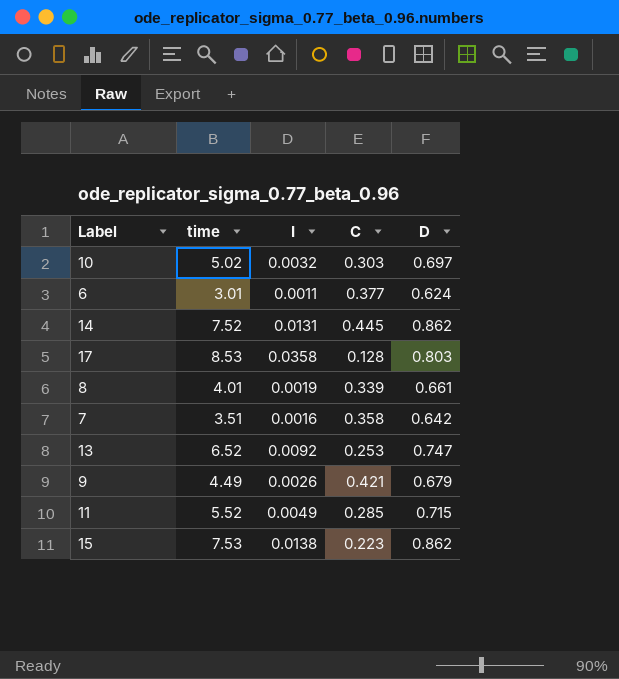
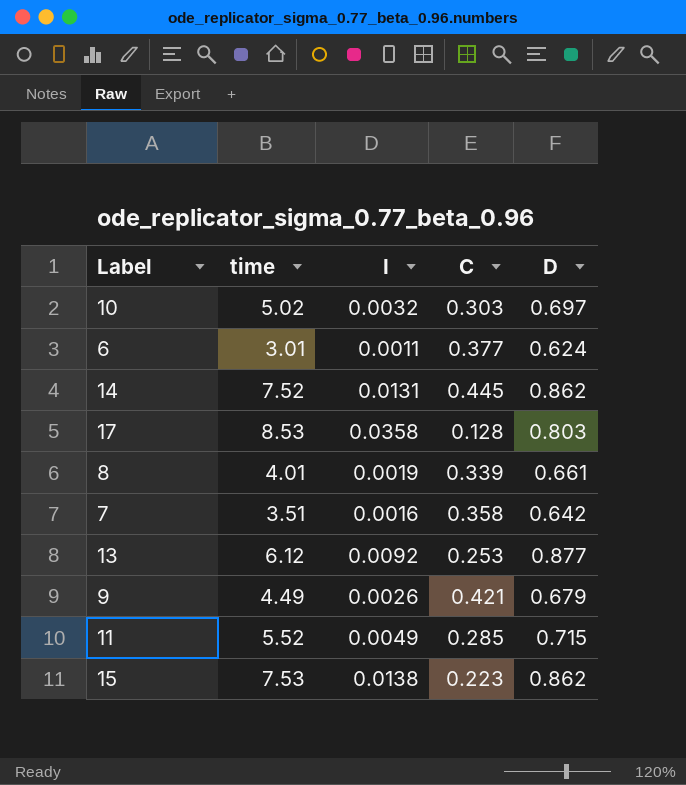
13 | time: 6.52 -> 6.12
13 | D: 0.747 -> 0.877

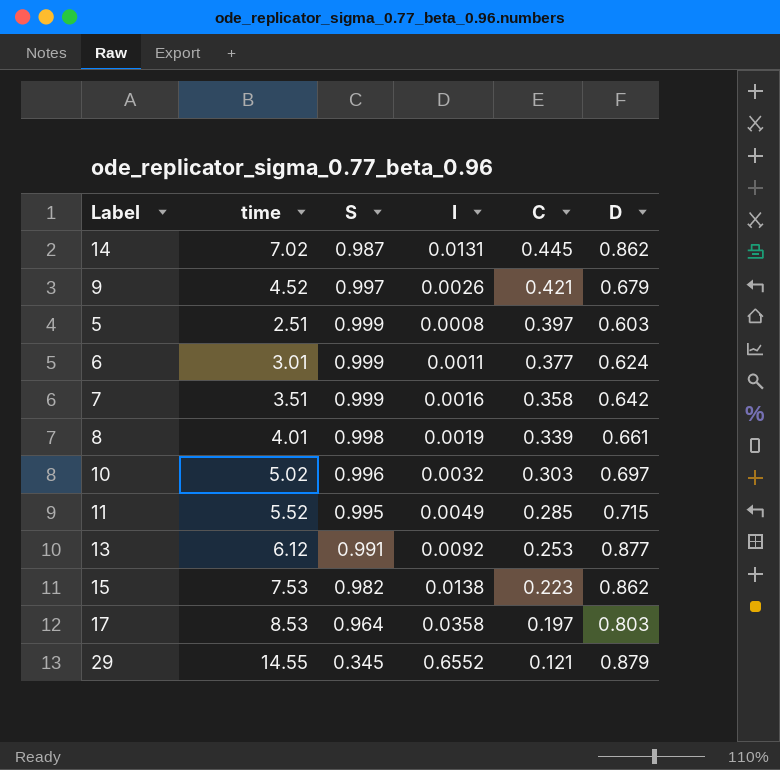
row order: none -> C descending
column S | position: none -> 3
14 | time: 7.52 -> 7.02
9 | time: 4.49 -> 4.52
row 5: none -> 2.51 | 0.999 | 0.0008 | 0.397 | 0.603
17 | C: 0.128 -> 0.197
row 29: none -> 14.55 | 0.345 | 0.6552 | 0.121 | 0.879

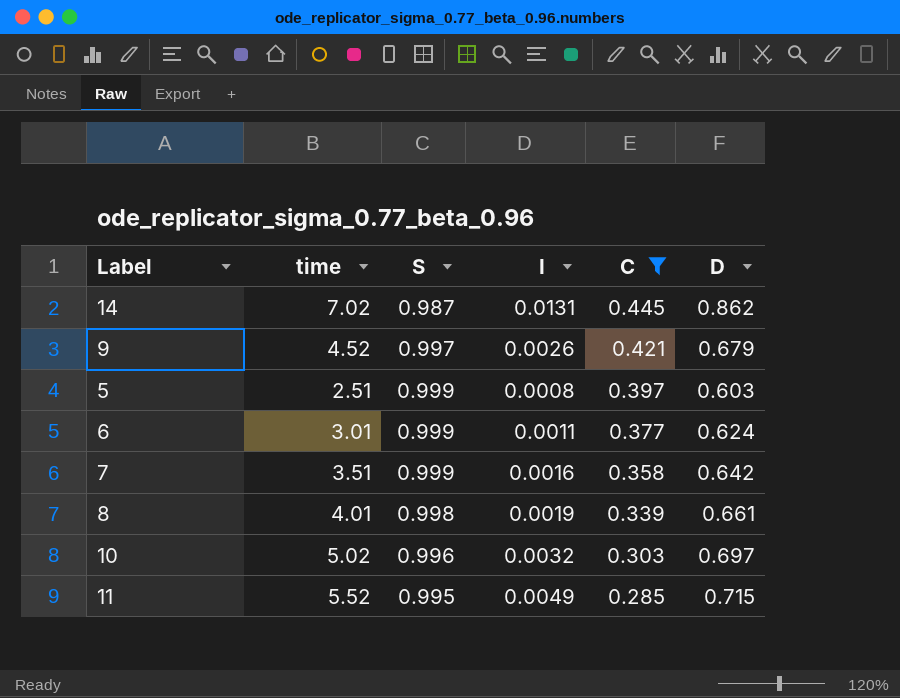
filter: none -> C >= 0.285

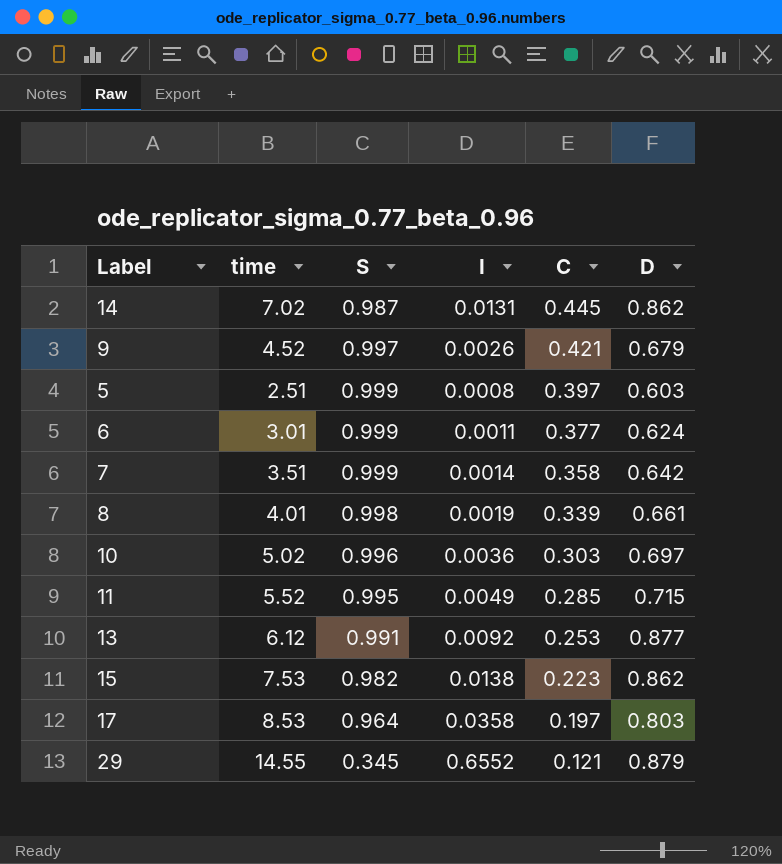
filter: C >= 0.285 -> none
7 | I: 0.0016 -> 0.0014
10 | I: 0.0032 -> 0.0036

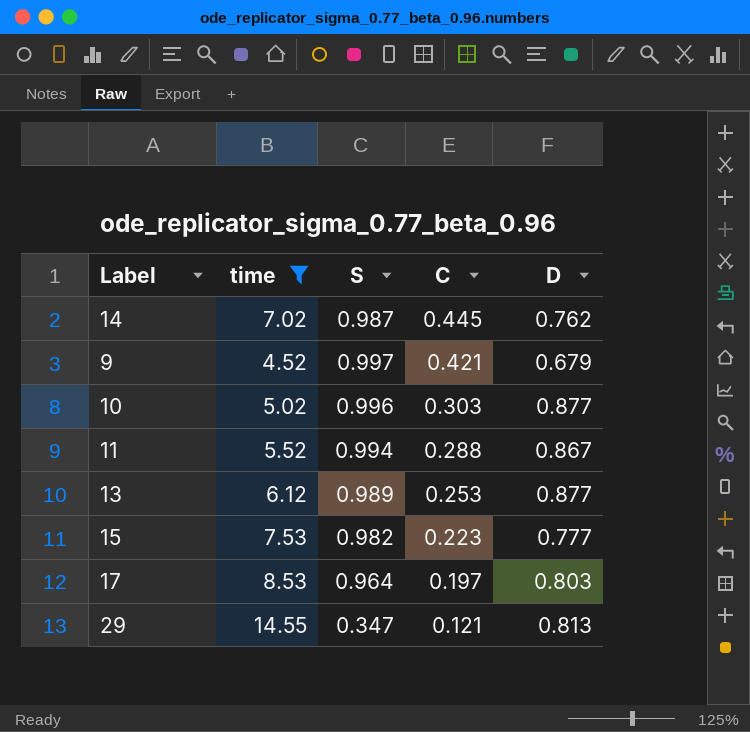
filter: none -> time >= 4.52
column I | position: 4 -> none
14 | D: 0.862 -> 0.762
10 | D: 0.697 -> 0.877
11 | S: 0.995 -> 0.994
11 | C: 0.285 -> 0.288
11 | D: 0.715 -> 0.867
13 | S: 0.991 -> 0.989
15 | D: 0.862 -> 0.777
29 | S: 0.345 -> 0.347
29 | D: 0.879 -> 0.813

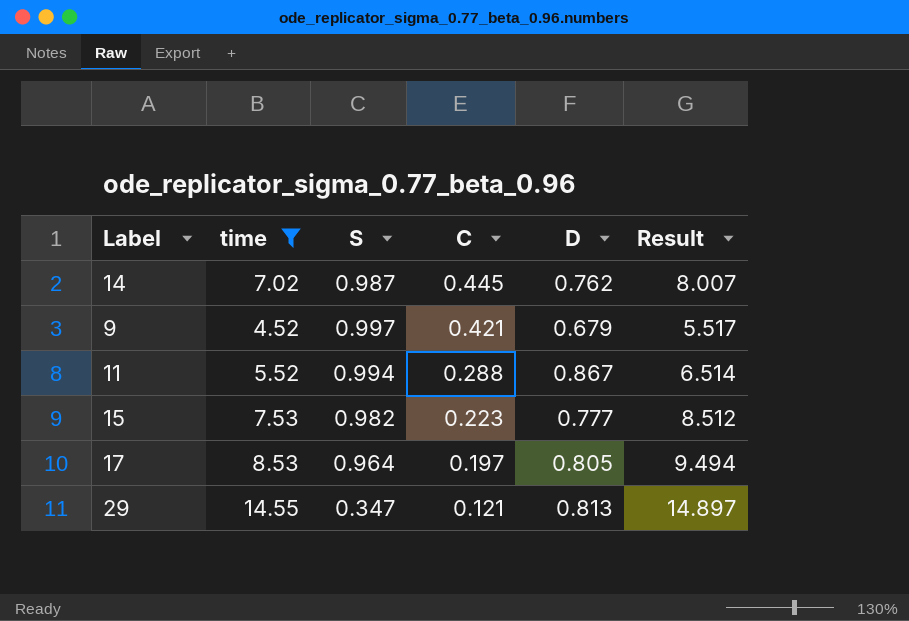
column Result | formula: none -> [time] + [S]
row 10: 5.02 | 0.996 | 0.303 | 0.877 -> none
row 13: 6.12 | 0.989 | 0.253 | 0.877 -> none
17 | D: 0.803 -> 0.805

